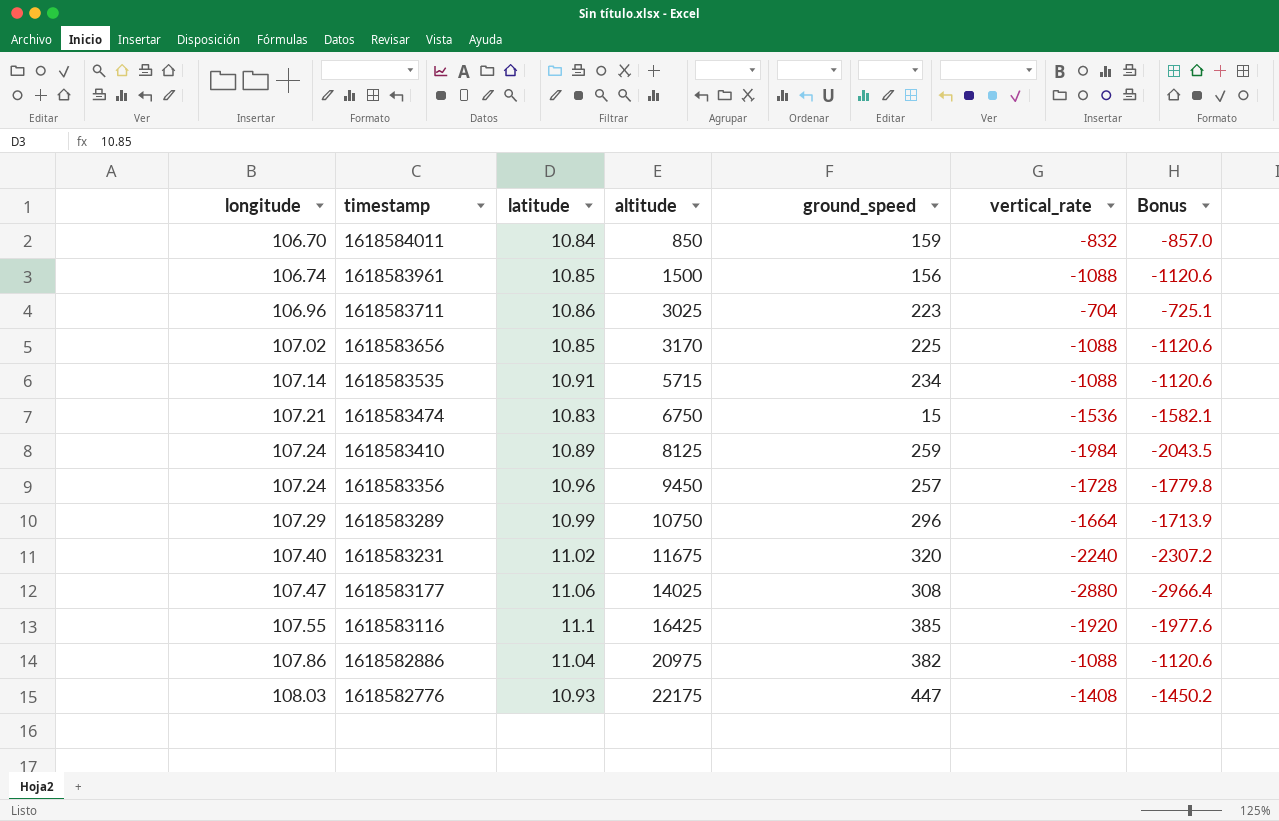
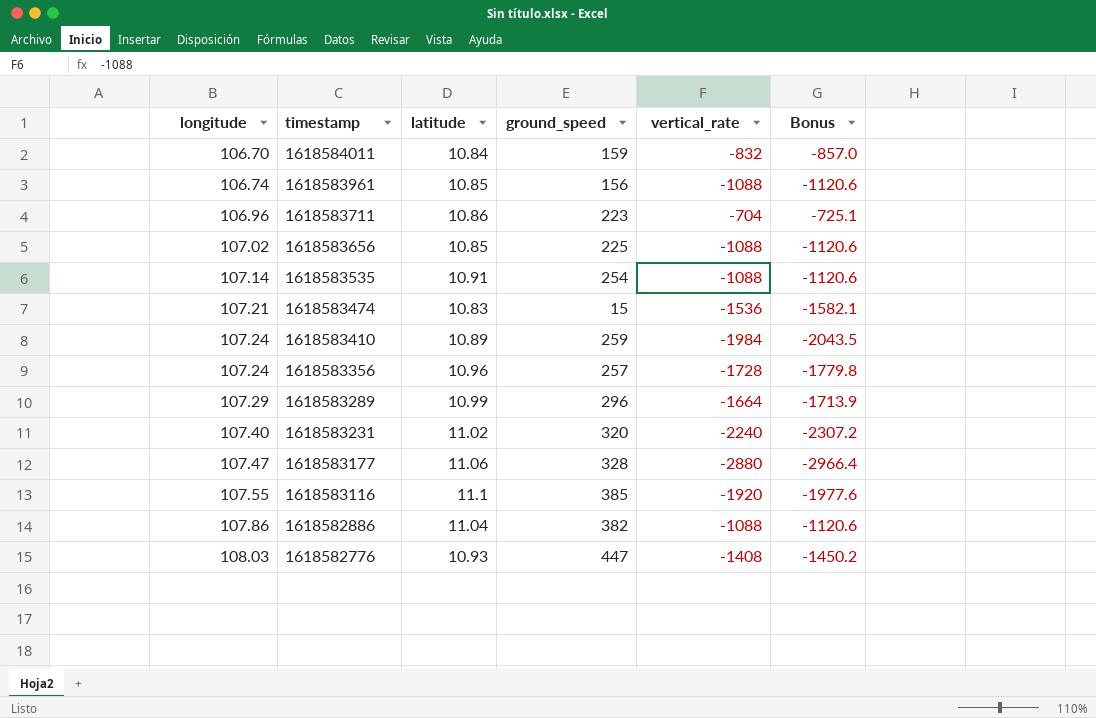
column altitude | position: 4 -> none
1618583535 | ground_speed: 234 -> 254
1618583177 | ground_speed: 308 -> 328

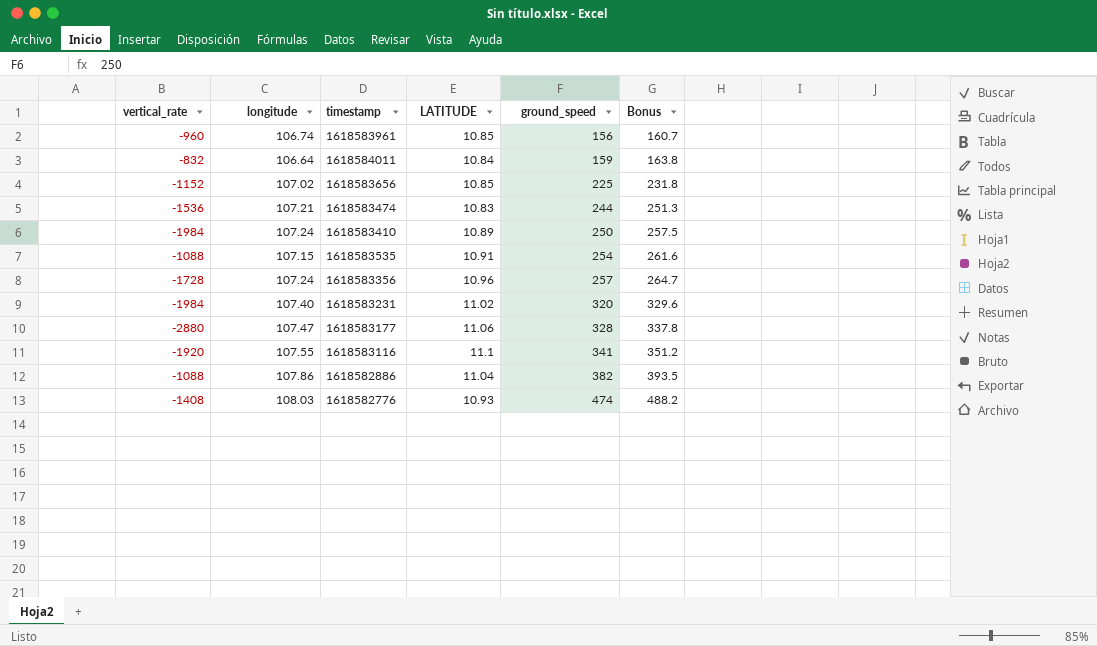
row order: longitude ascending -> ground_speed ascending
column vertical_rate | position: 5 -> 1
column name: latitude -> LATITUDE
column Bonus | formula: [vertical_rate] * 1.03 -> [ground_speed] * 1.03
row 1618583711: 106.96 | 10.86 | 223 | -704 | -725.1 -> none
row 1618583289: 107.29 | 10.99 | 296 | -1664 | -1713.9 -> none
1618583961 | vertical_rate: -1088 -> -960
1618584011 | longitude: 106.70 -> 106.64
1618583656 | vertical_rate: -1088 -> -1152
1618583474 | ground_speed: 15 -> 244
1618583410 | ground_speed: 259 -> 250
1618583535 | longitude: 107.14 -> 107.15
1618583231 | vertical_rate: -2240 -> -1984
1618583116 | ground_speed: 385 -> 341
1618582776 | ground_speed: 447 -> 474

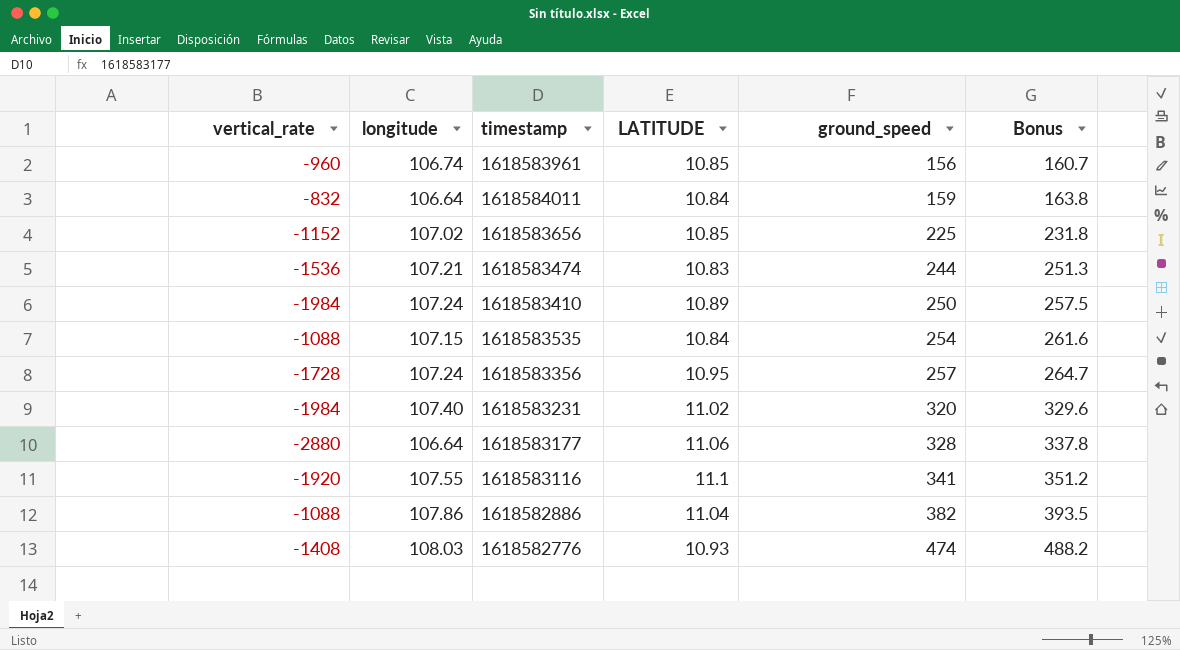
1618583535 | LATITUDE: 10.91 -> 10.84
1618583356 | LATITUDE: 10.96 -> 10.95
1618583177 | longitude: 107.47 -> 106.64

